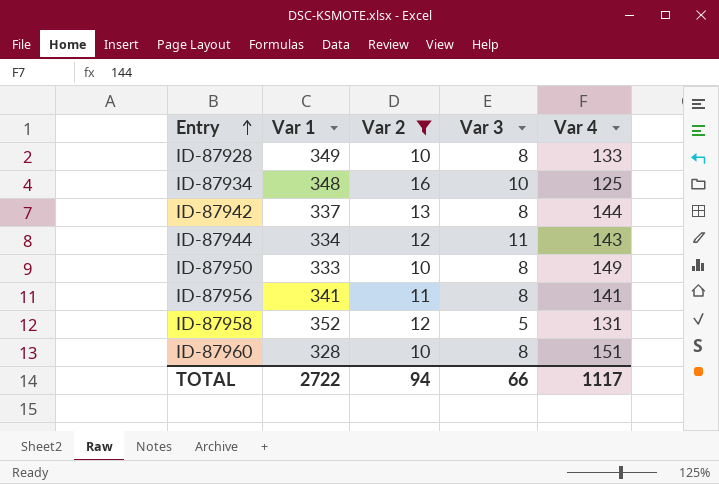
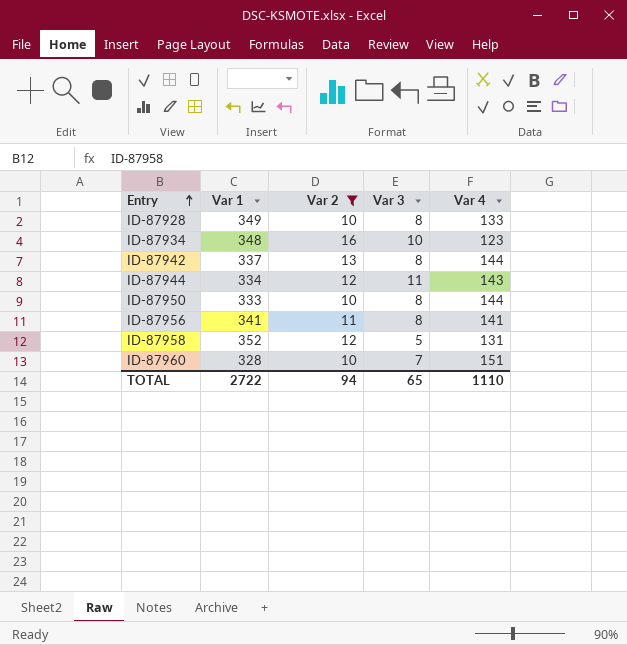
ID-87934 | Var 4: 125 -> 123
ID-87950 | Var 4: 149 -> 144
ID-87960 | Var 3: 8 -> 7
TOTAL | Var 3: 66 -> 65
TOTAL | Var 4: 1117 -> 1110

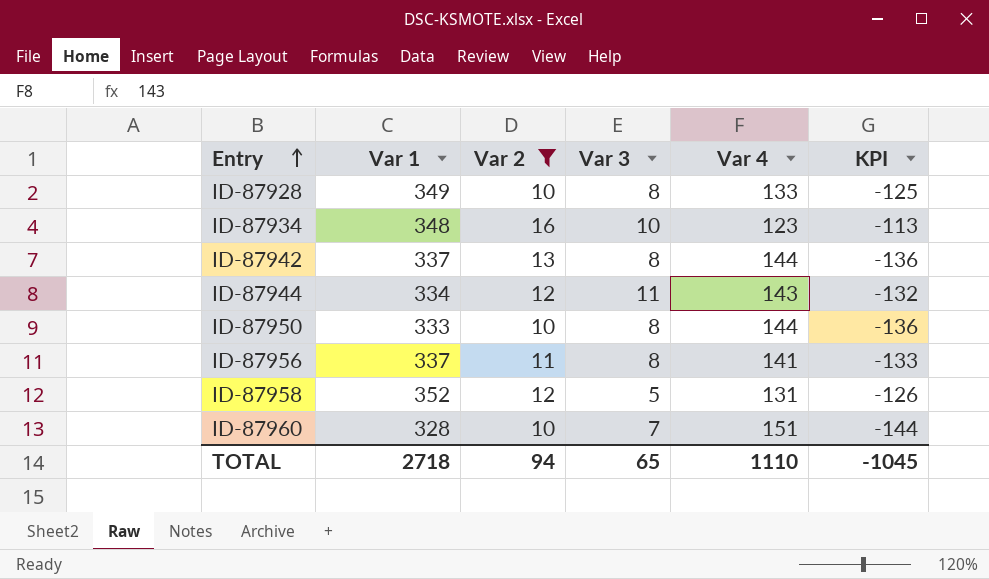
column KPI | formula: none -> [Var 3] - [Var 4]
ID-87956 | Var 1: 341 -> 337
TOTAL | Var 1: 2722 -> 2718

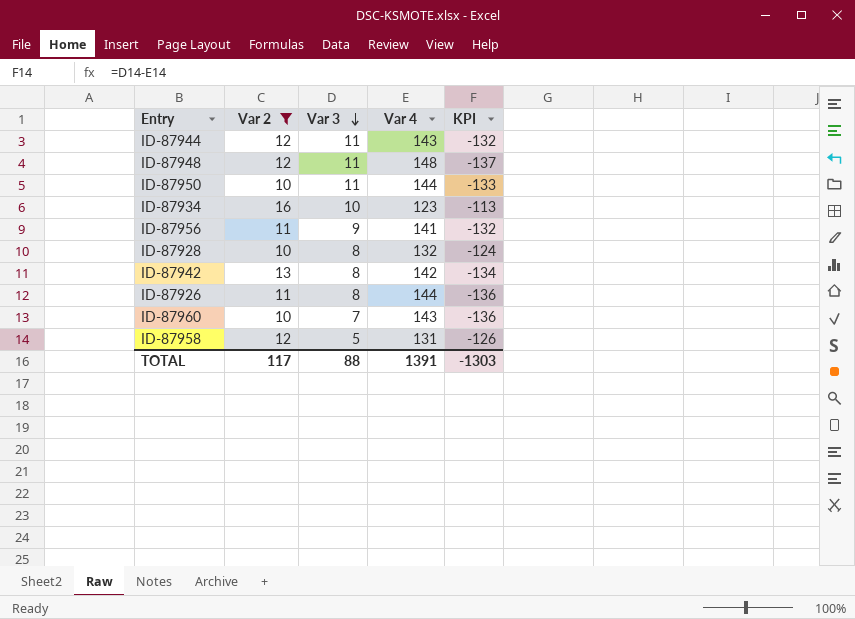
row order: Entry ascending -> Var 3 descending
column Var 1 | position: 2 -> none
row ID-87948: none -> 12 | 11 | 148 | -137
ID-87950 | Var 3: 8 -> 11
ID-87950 | KPI: -136 -> -133
ID-87956 | Var 3: 8 -> 9
ID-87956 | KPI: -133 -> -132
ID-87928 | Var 4: 133 -> 132
ID-87928 | KPI: -125 -> -124
ID-87942 | Var 4: 144 -> 142
ID-87942 | KPI: -136 -> -134
row ID-87926: none -> 11 | 8 | 144 | -136
ID-87960 | Var 4: 151 -> 143
ID-87960 | KPI: -144 -> -136
TOTAL | Var 2: 94 -> 117
TOTAL | Var 3: 65 -> 88
TOTAL | Var 4: 1110 -> 1391
TOTAL | KPI: -1045 -> -1303

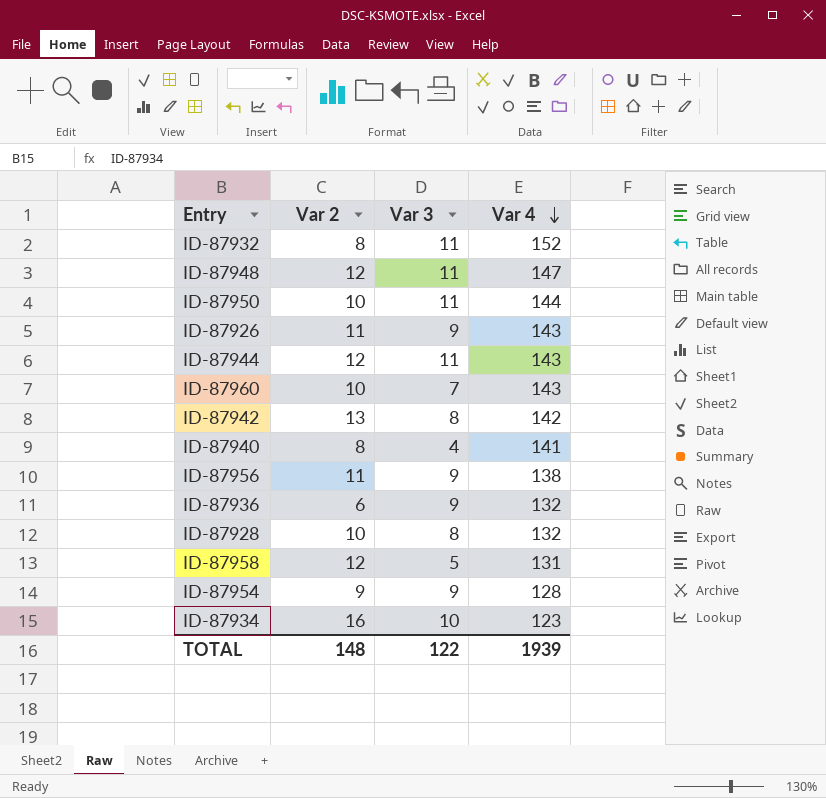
filter: Var 2 >= 10 -> none
row order: Var 3 descending -> Var 4 descending
column KPI | formula: [Var 3] - [Var 4] -> none
ID-87948 | Var 4: 148 -> 147
ID-87926 | Var 3: 8 -> 9
ID-87926 | Var 4: 144 -> 143
ID-87956 | Var 4: 141 -> 138
TOTAL | Var 2: 117 -> 148
TOTAL | Var 3: 88 -> 122
TOTAL | Var 4: 1391 -> 1939

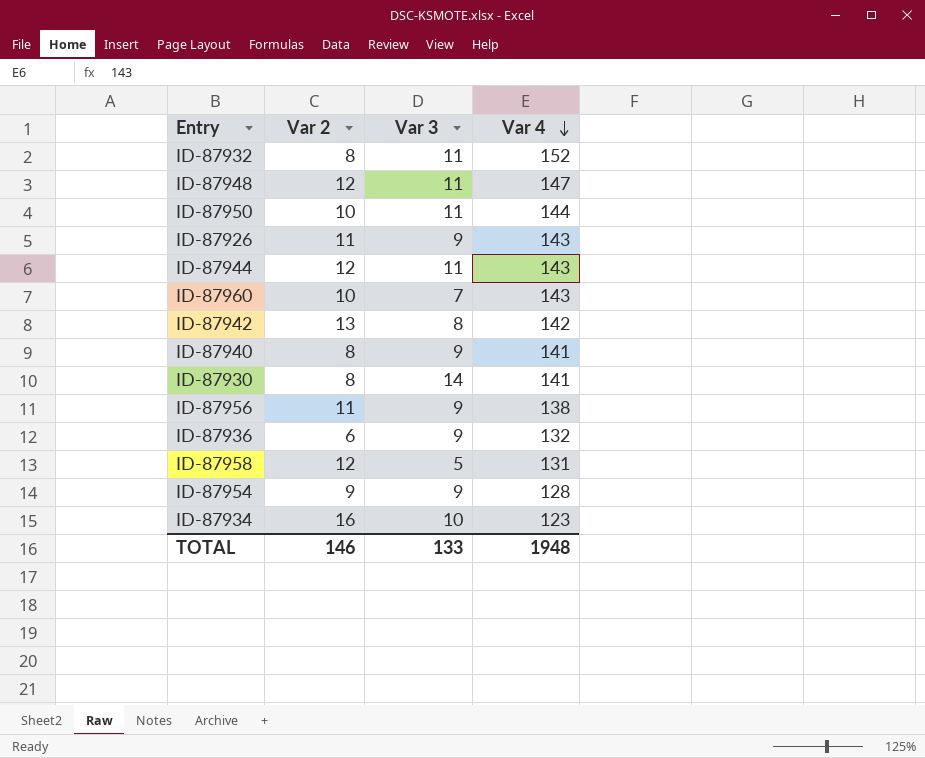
row ID-87928: 10 | 8 | 132 -> none
ID-87940 | Var 3: 4 -> 9
row ID-87930: none -> 8 | 14 | 141
TOTAL | Var 2: 148 -> 146
TOTAL | Var 3: 122 -> 133
TOTAL | Var 4: 1939 -> 1948

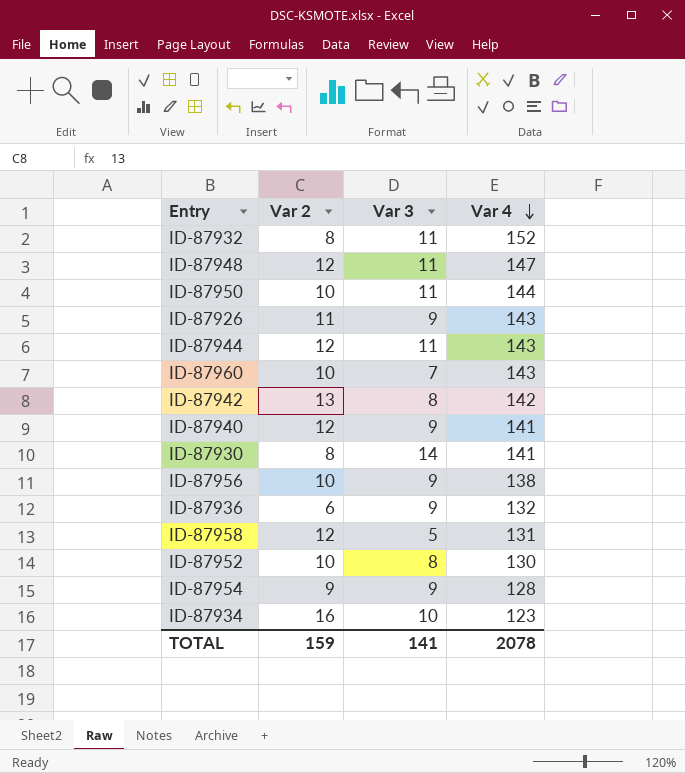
ID-87940 | Var 2: 8 -> 12
ID-87956 | Var 2: 11 -> 10
row ID-87952: none -> 10 | 8 | 130
TOTAL | Var 2: 146 -> 159
TOTAL | Var 3: 133 -> 141
TOTAL | Var 4: 1948 -> 2078

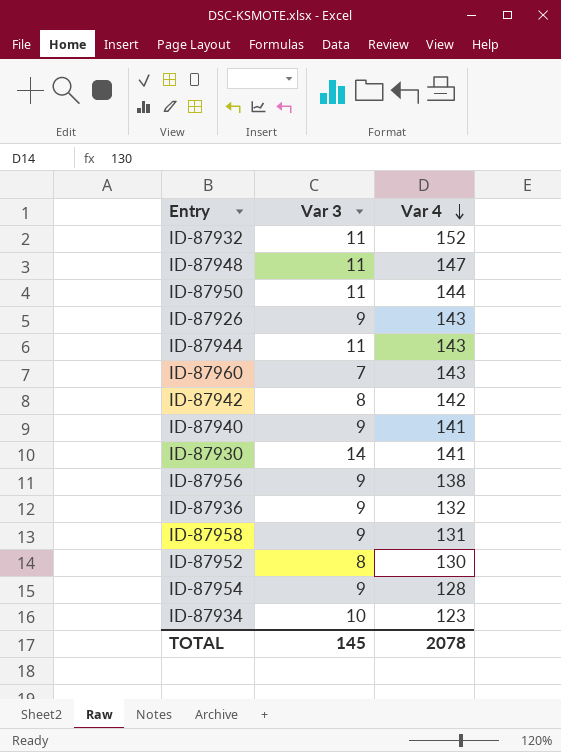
column Var 2 | position: 2 -> none
ID-87958 | Var 3: 5 -> 9
TOTAL | Var 3: 141 -> 145

